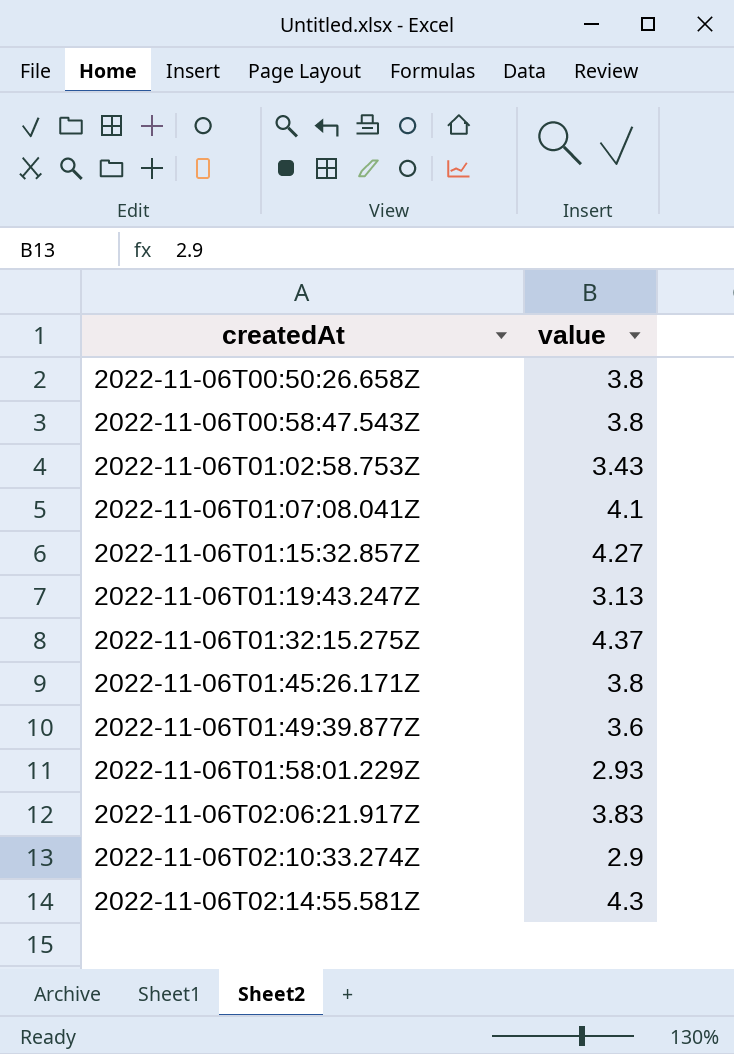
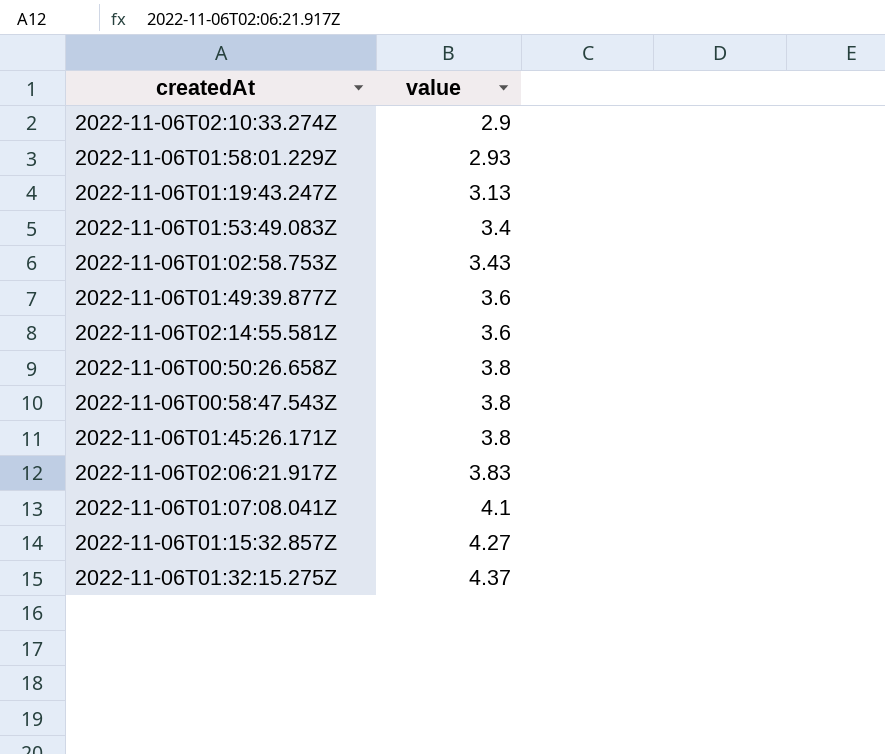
row order: createdAt ascending -> value ascending
row 2022-11-06T01:53:49.083Z: none -> 3.4
2022-11-06T02:14:55.581Z | value: 4.3 -> 3.6

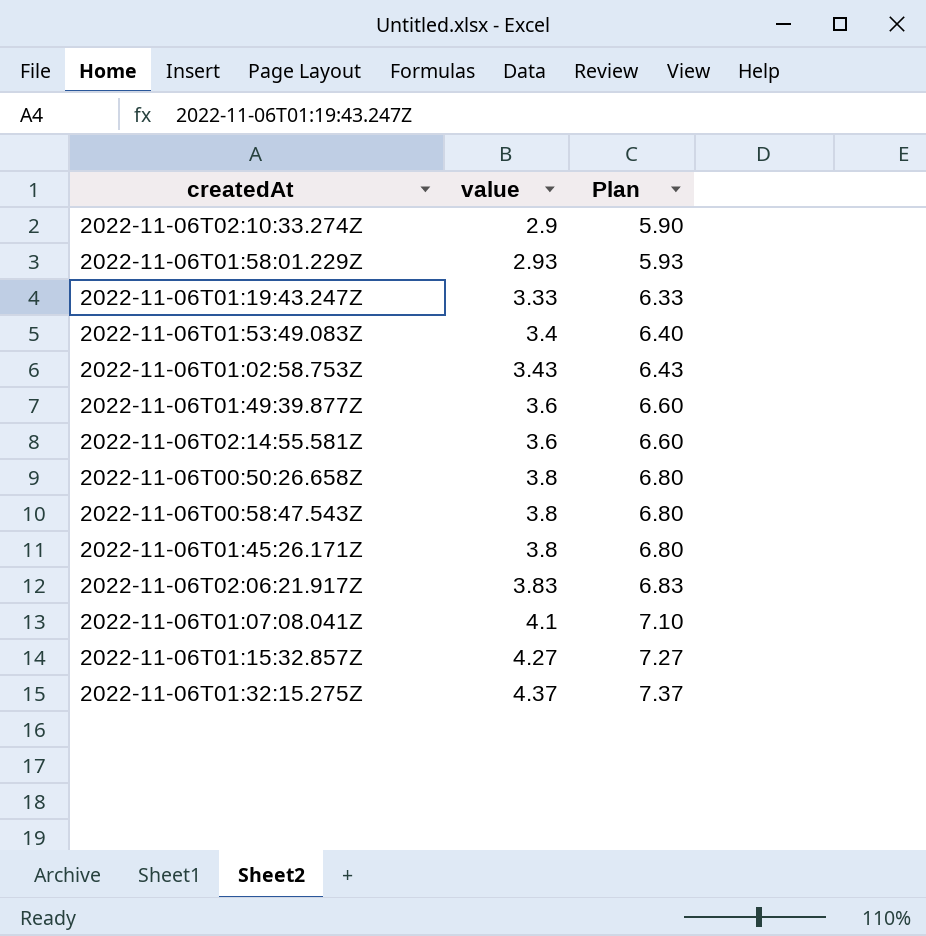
column Plan | formula: none -> [value] + 3
2022-11-06T01:19:43.247Z | value: 3.13 -> 3.33

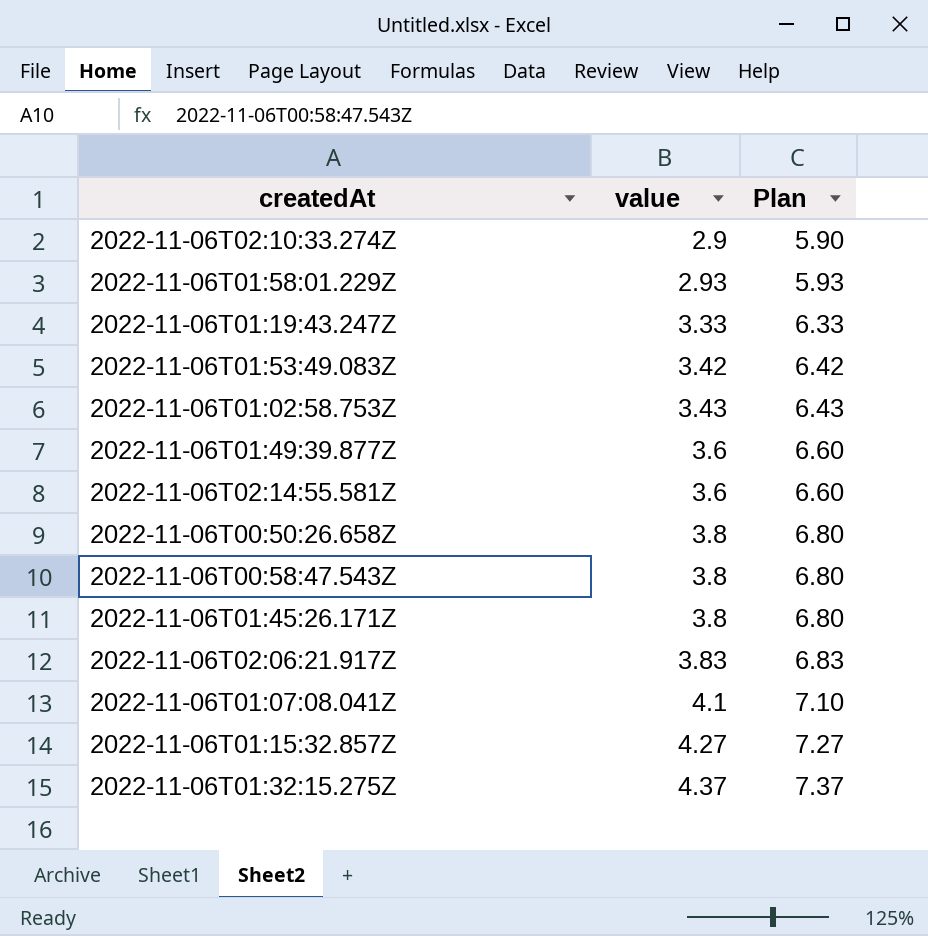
2022-11-06T01:53:49.083Z | value: 3.4 -> 3.42
2022-11-06T01:53:49.083Z | Plan: 6.40 -> 6.42

